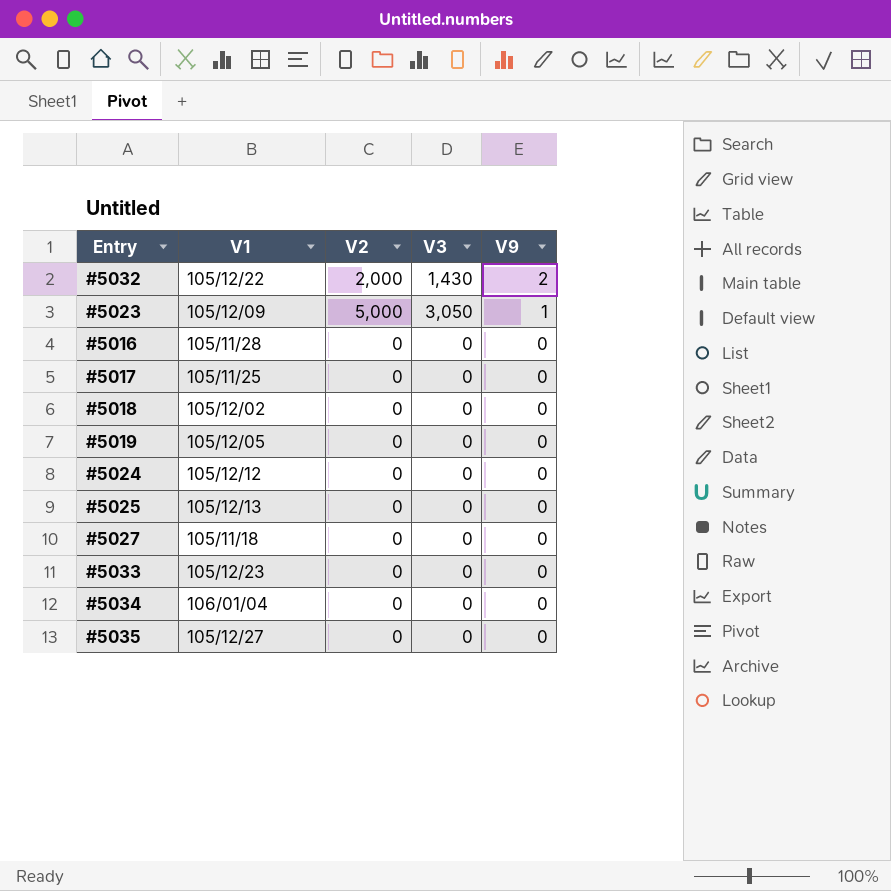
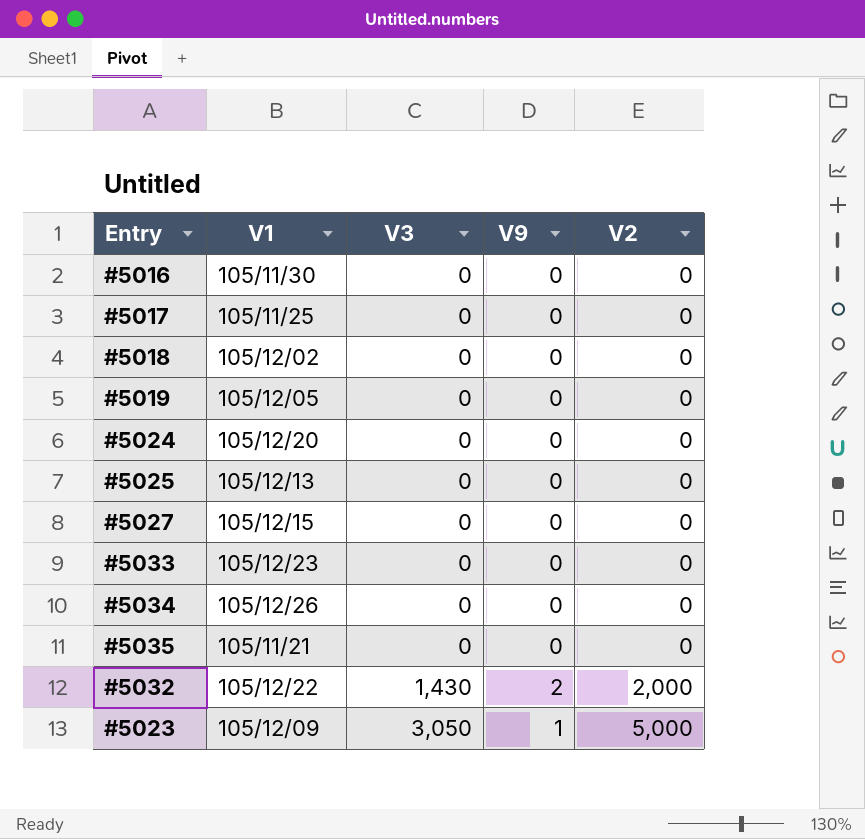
row order: V9 descending -> V3 ascending
column V2 | position: 3 -> 5
#5016 | V1: 105/11/28 -> 105/11/30
#5024 | V1: 105/12/12 -> 105/12/20
#5027 | V1: 105/11/18 -> 105/12/15
#5034 | V1: 106/01/04 -> 105/12/26
#5035 | V1: 105/12/27 -> 105/11/21

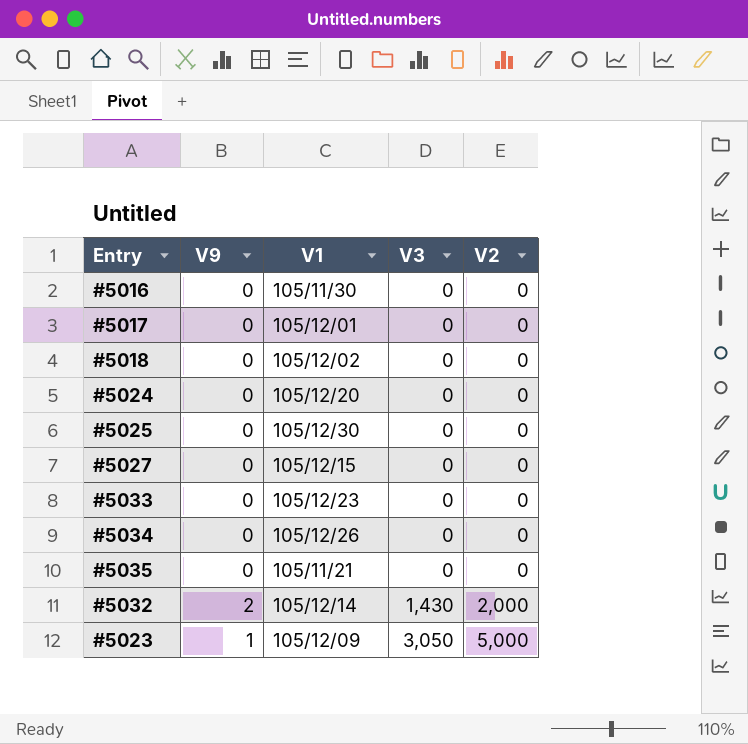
column V9 | position: 4 -> 2
row #5019: 105/12/05 | 0 | 0 | 0 -> none
#5017 | V1: 105/11/25 -> 105/12/01
#5025 | V1: 105/12/13 -> 105/12/30
#5032 | V1: 105/12/22 -> 105/12/14

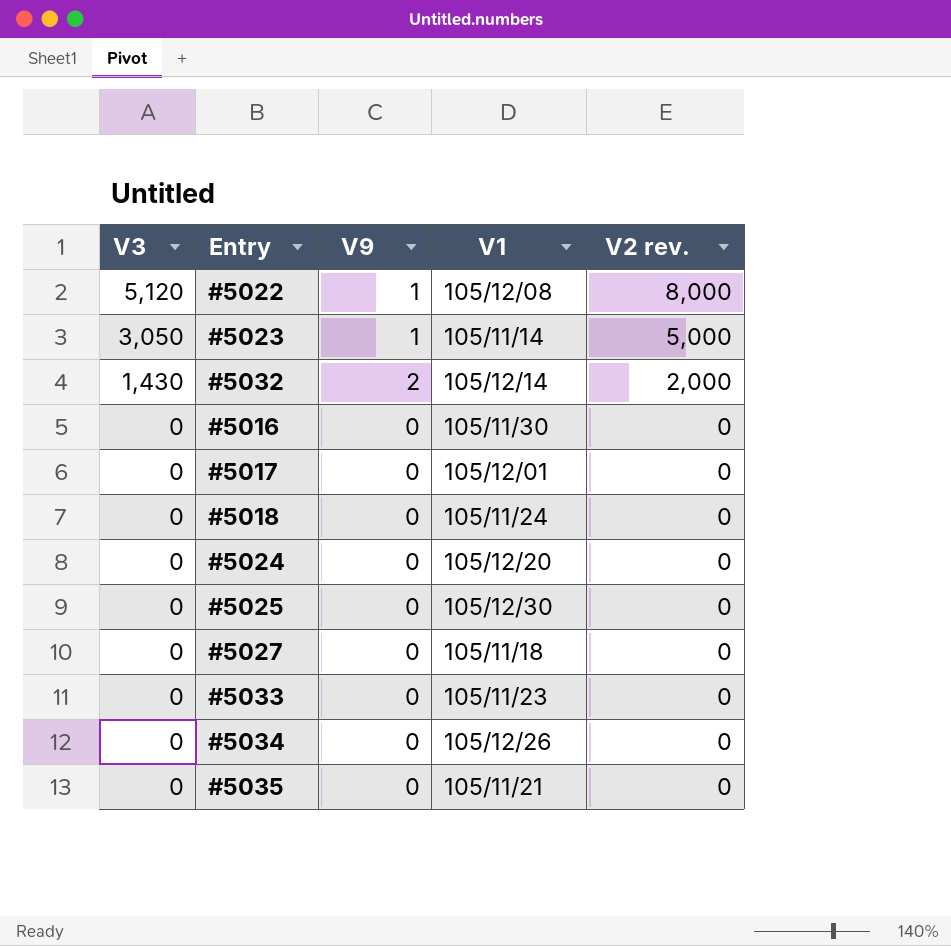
row order: V3 ascending -> V3 descending
column V3 | position: 4 -> 1
column name: V2 -> V2 rev.
row #5022: none -> 5,120 | 1 | 105/12/08 | 8,000
#5023 | V1: 105/12/09 -> 105/11/14
#5018 | V1: 105/12/02 -> 105/11/24
#5027 | V1: 105/12/15 -> 105/11/18
#5033 | V1: 105/12/23 -> 105/11/23

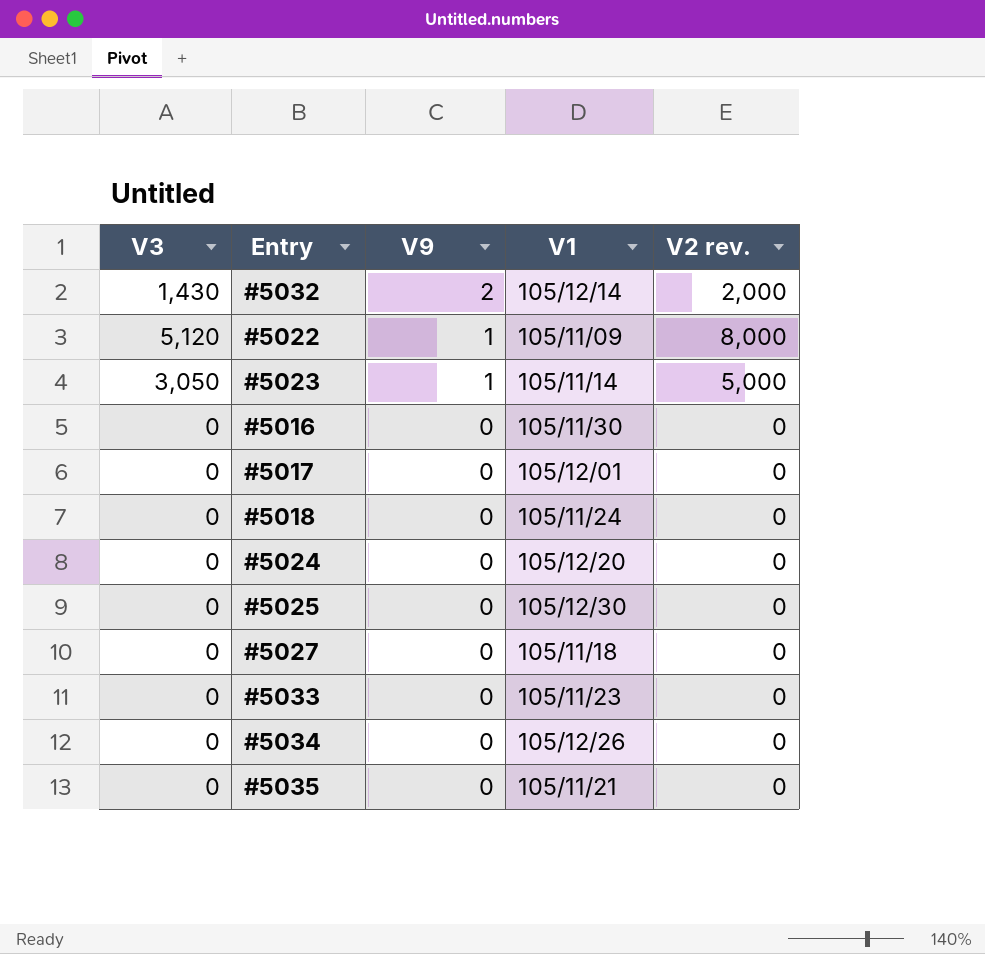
row order: V3 descending -> V9 descending
#5022 | V1: 105/12/08 -> 105/11/09

